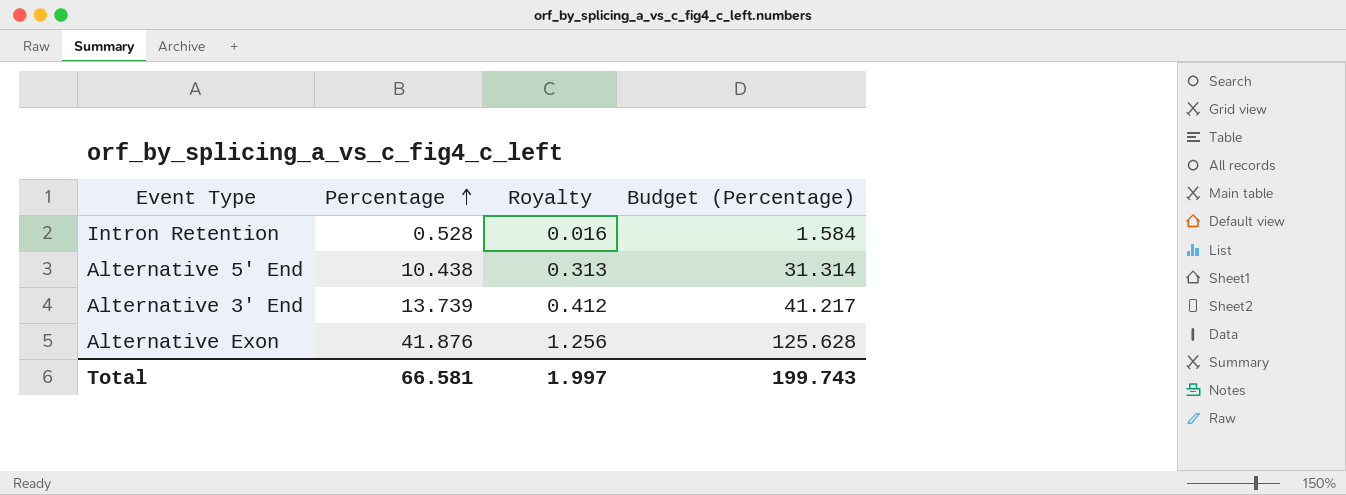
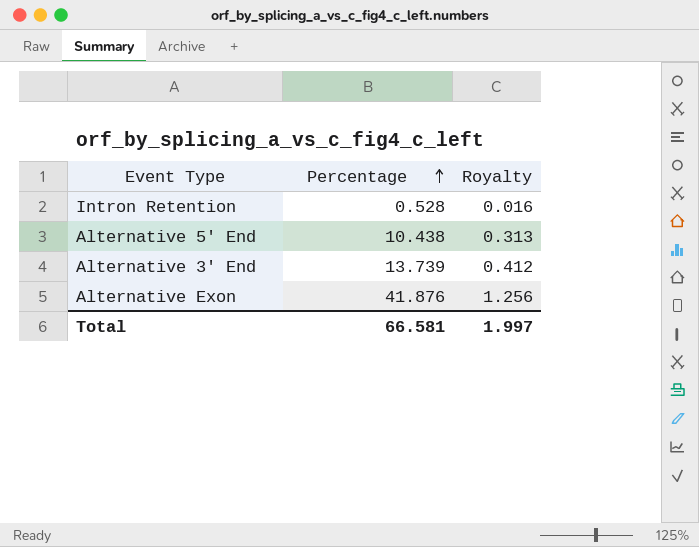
column Budget (Percentage) | formula: [Percentage] * 3 -> none

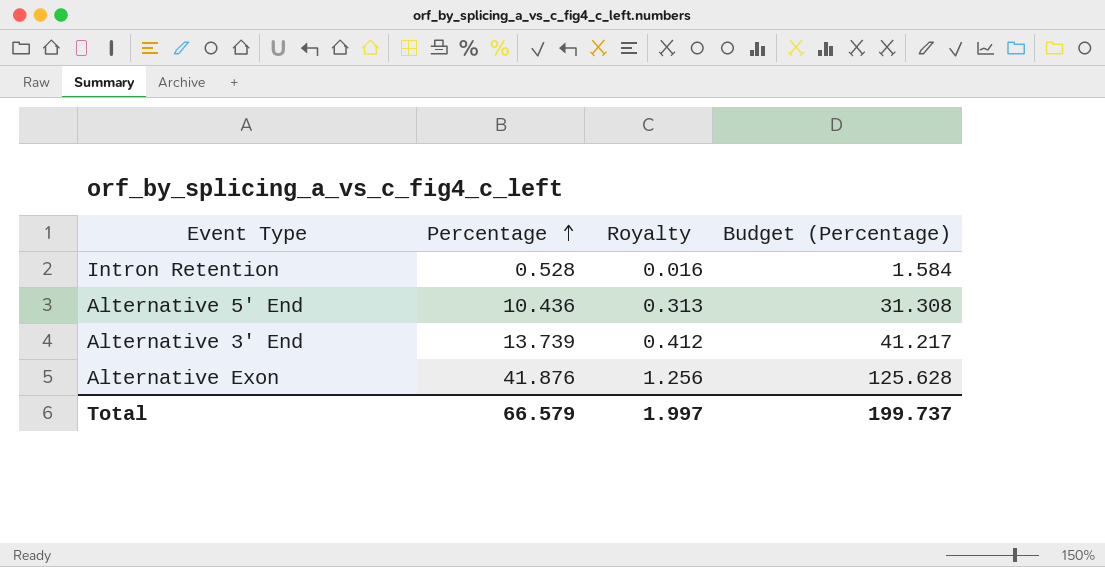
column Budget (Percentage) | formula: none -> [Percentage] * 3
Alternative 5′ End | Percentage: 10.438 -> 10.436
Total | Percentage: 66.581 -> 66.579

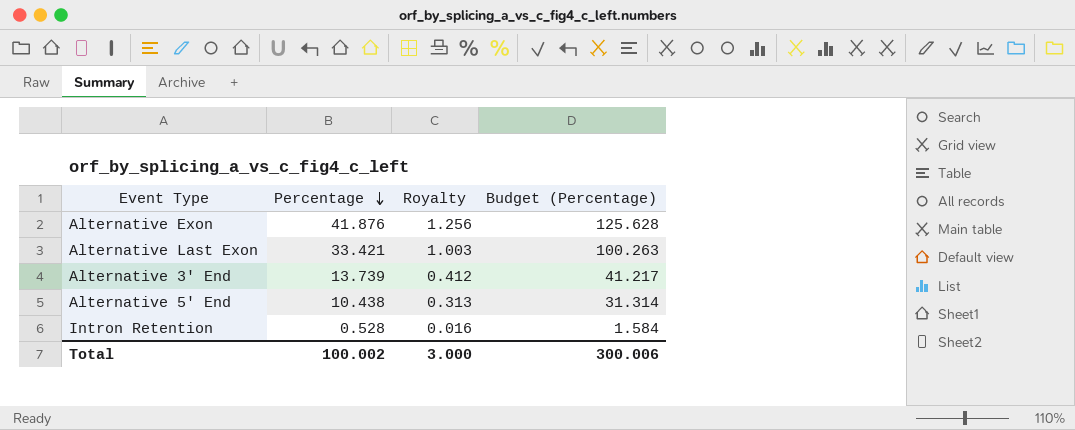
row order: Percentage ascending -> Percentage descending
row Alternative Last Exon: none -> 33.421 | 1.003 | 100.263
Alternative 5′ End | Percentage: 10.436 -> 10.438
Alternative 5′ End | Budget (Percentage): 31.308 -> 31.314
Total | Percentage: 66.579 -> 100.002
Total | Royalty: 1.997 -> 3.000
Total | Budget (Percentage): 199.737 -> 300.006

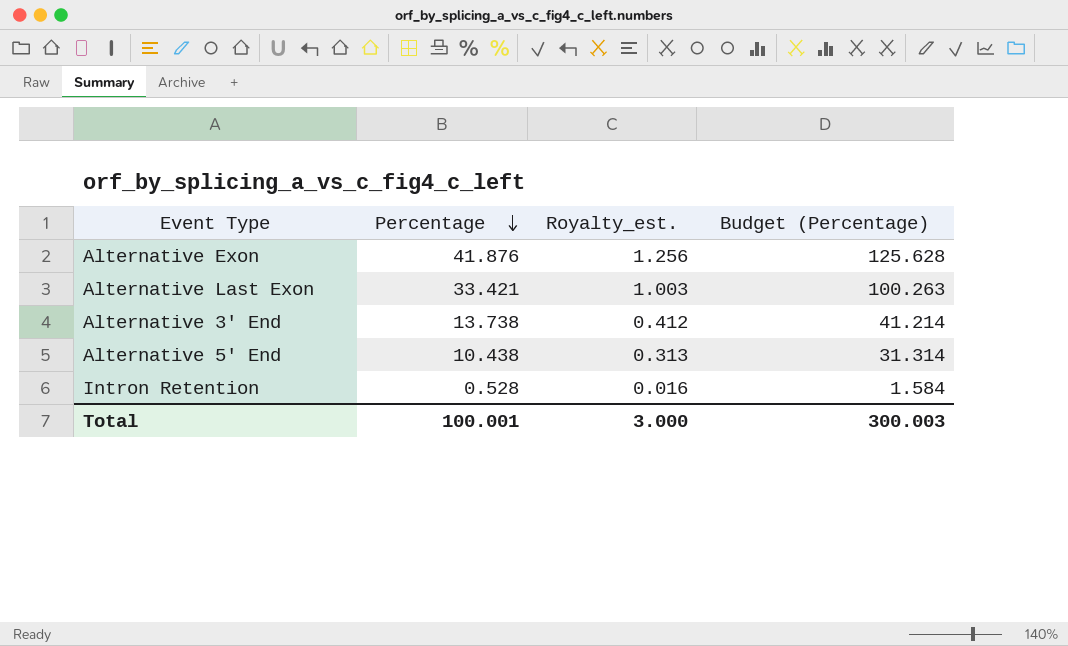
column name: Royalty -> Royalty_est.
Alternative 3′ End | Percentage: 13.739 -> 13.738
Alternative 3′ End | Budget (Percentage): 41.217 -> 41.214
Total | Percentage: 100.002 -> 100.001
Total | Budget (Percentage): 300.006 -> 300.003

